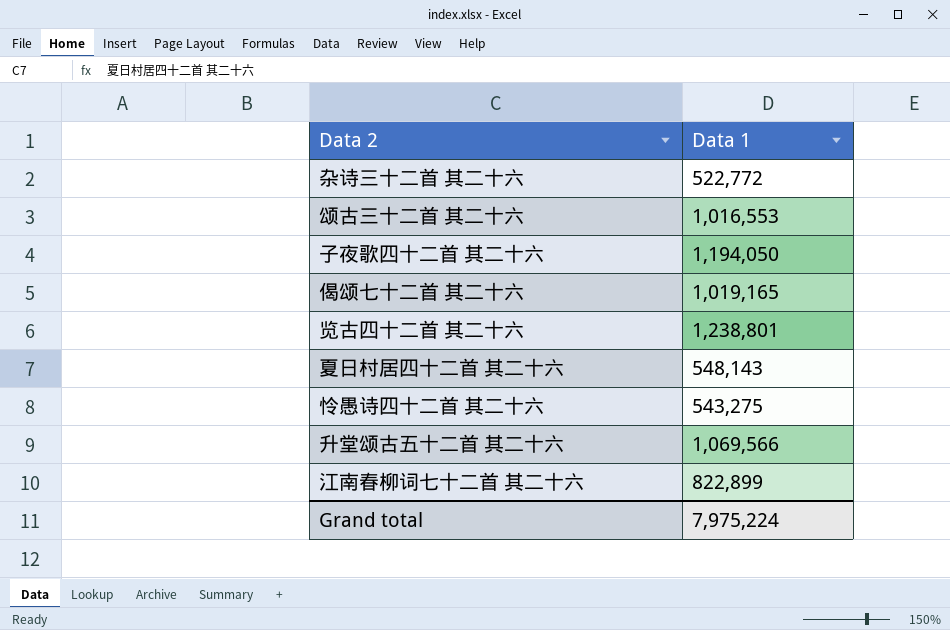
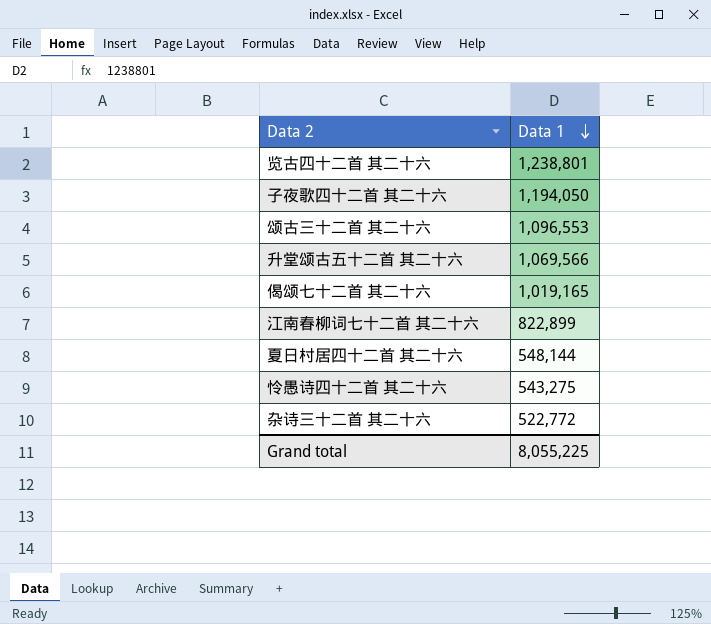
row order: none -> Data 1 descending
颂古三十二首 其二十六 | Data 1: 1,016,553 -> 1,096,553
夏日村居四十二首 其二十六 | Data 1: 548,143 -> 548,144
Grand total | Data 1: 7,975,224 -> 8,055,225

